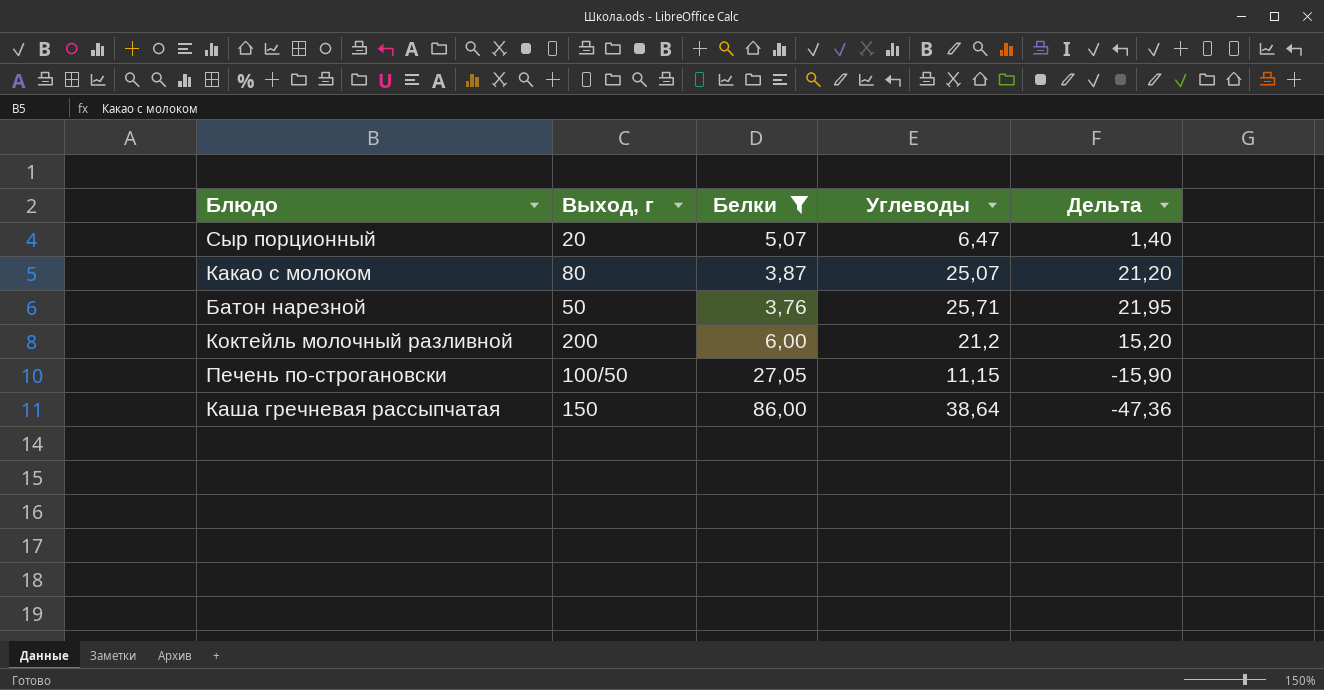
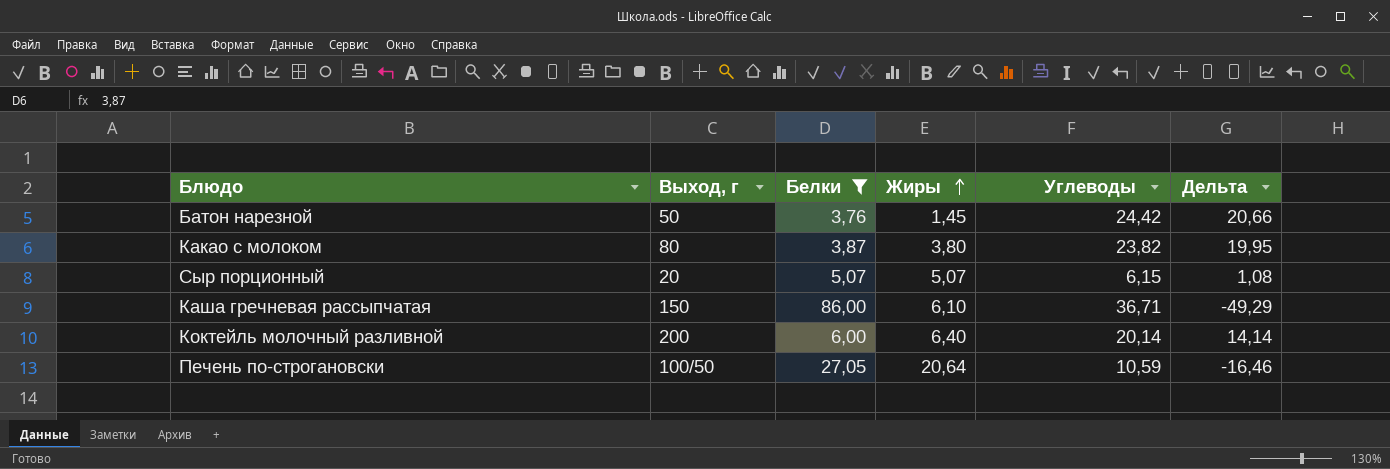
row order: none -> Жиры ascending
column Жиры | position: none -> 4
Батон нарезной | Углеводы: 25,71 -> 24,42
Батон нарезной | Дельта: 21,95 -> 20,66
Какао с молоком | Углеводы: 25,07 -> 23,82
Какао с молоком | Дельта: 21,20 -> 19,95
Сыр порционный | Углеводы: 6,47 -> 6,15
Сыр порционный | Дельта: 1,40 -> 1,08
Каша гречневая рассыпчатая | Углеводы: 38,64 -> 36,71
Каша гречневая рассыпчатая | Дельта: -47,36 -> -49,29
Коктейль молочный разливной | Углеводы: 21,2 -> 20,14
Коктейль молочный разливной | Дельта: 15,20 -> 14,14
Печень по-строгановски | Углеводы: 11,15 -> 10,59
Печень по-строгановски | Дельта: -15,90 -> -16,46

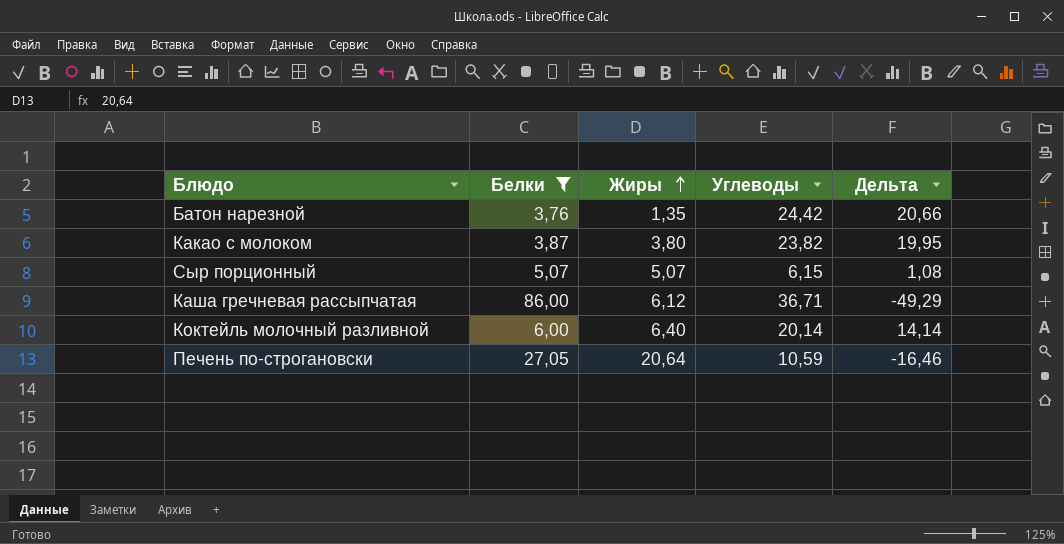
column Выход, г | position: 2 -> none
Батон нарезной | Жиры: 1,45 -> 1,35
Каша гречневая рассыпчатая | Жиры: 6,10 -> 6,12

